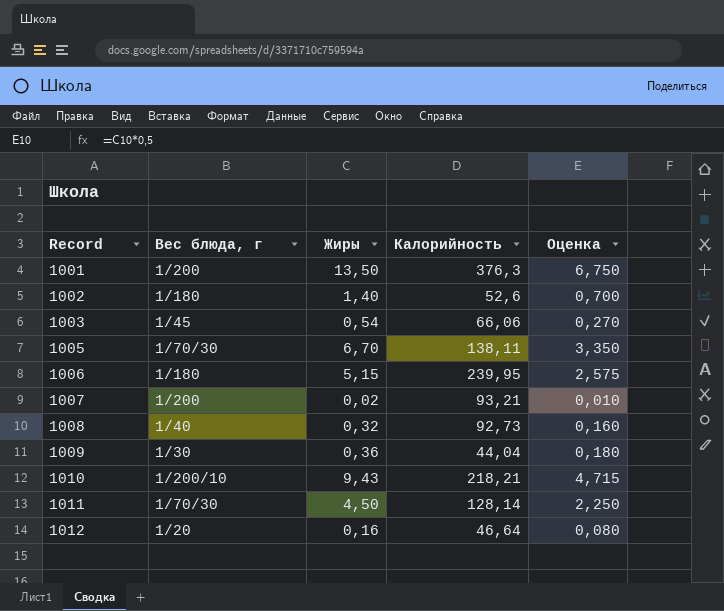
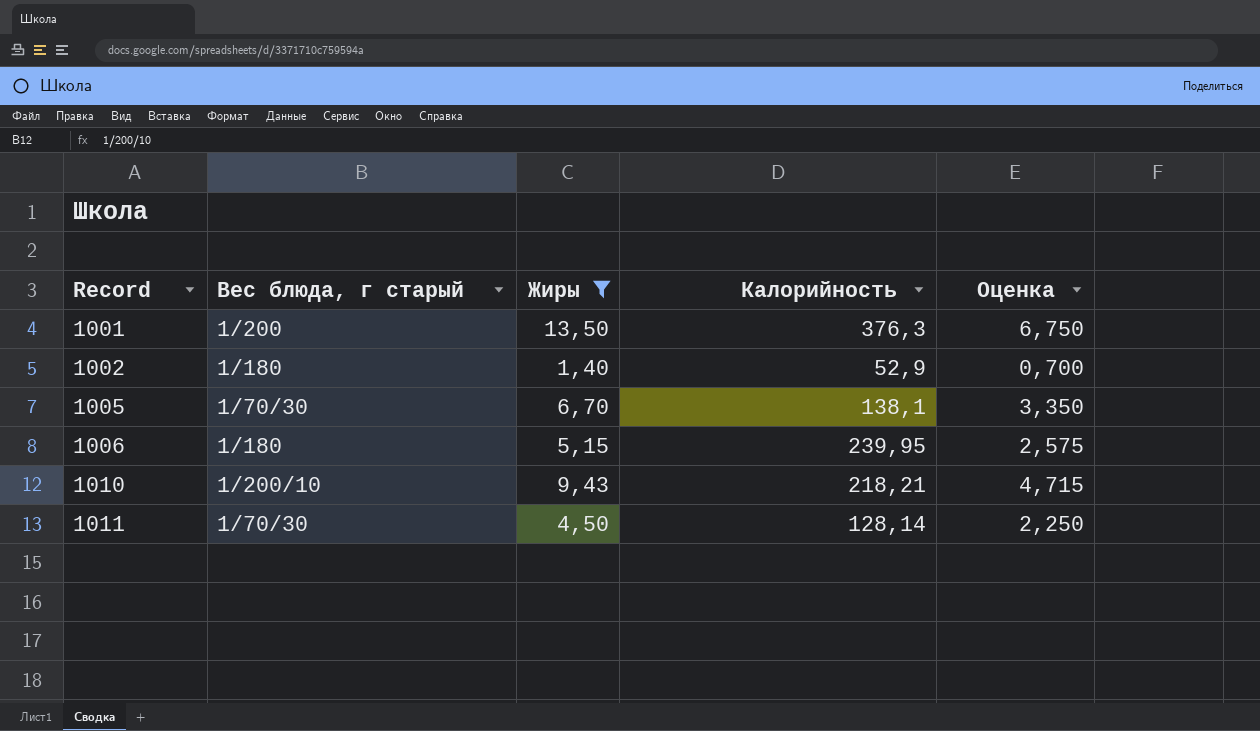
filter: none -> Жиры >= 1,40
column name: Вес блюда, г -> Вес блюда, г старый
1002 | Калорийность: 52,6 -> 52,9
1005 | Калорийность: 138,11 -> 138,1

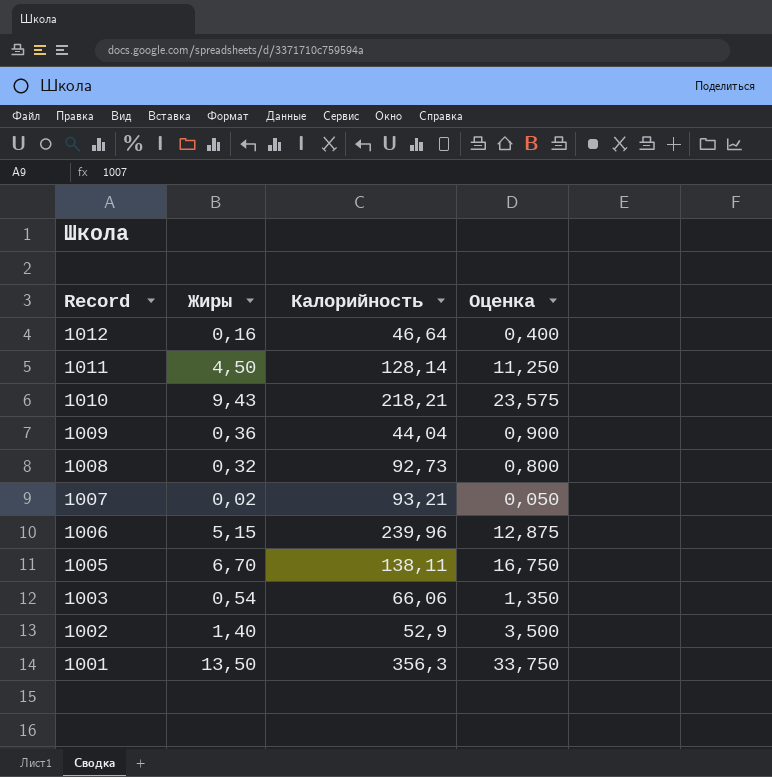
filter: Жиры >= 1,40 -> none
row order: Record ascending -> Record descending
column Вес блюда, г старый | position: 2 -> none
column Оценка | formula: [Жиры] * 0,5 -> [Жиры] * 2,5
1006 | Калорийность: 239,95 -> 239,96
1005 | Калорийность: 138,1 -> 138,11
1001 | Калорийность: 376,3 -> 356,3

